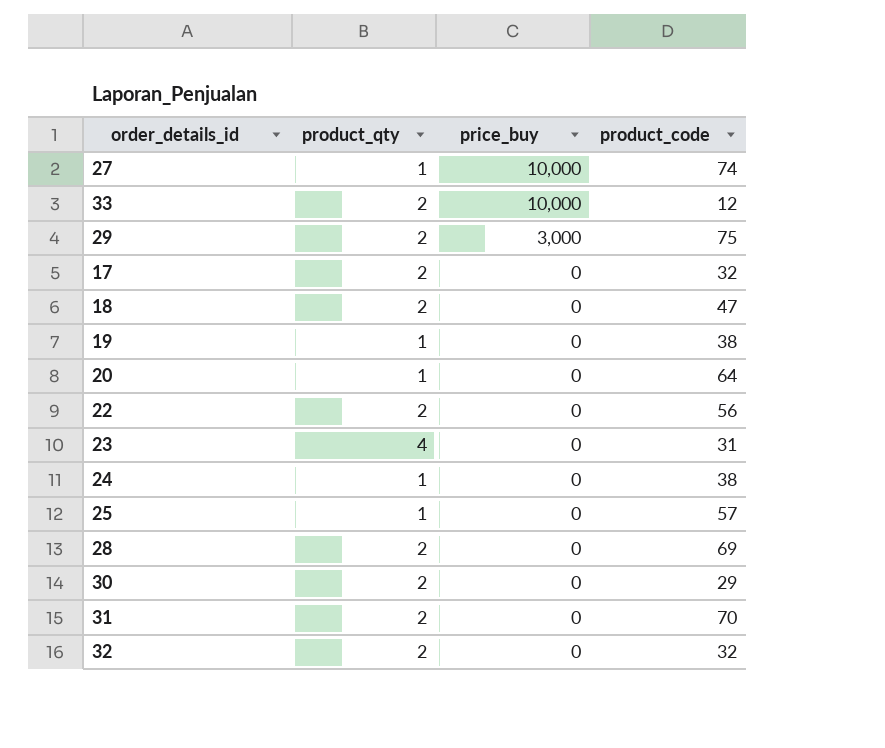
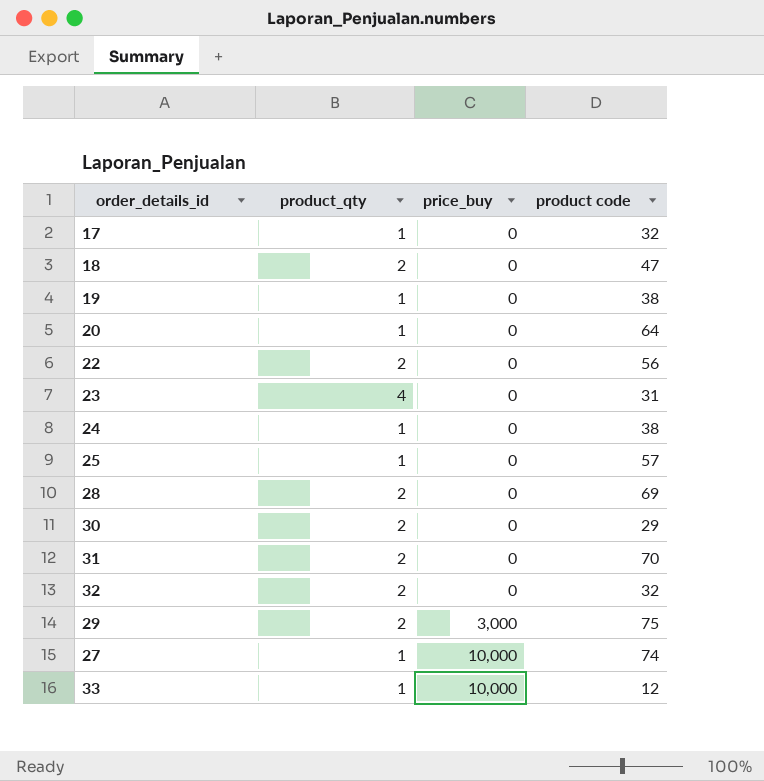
row order: price_buy descending -> price_buy ascending
column name: product_code -> product code
17 | product_qty: 2 -> 1
33 | product_qty: 2 -> 1

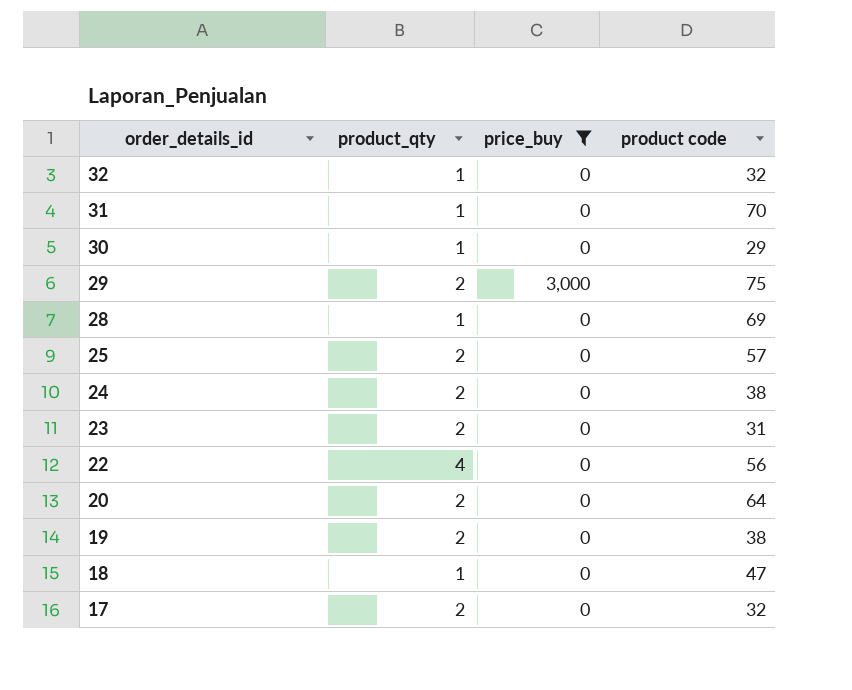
filter: none -> price_buy != 10,000
row order: price_buy ascending -> order_details_id descending
32 | product_qty: 2 -> 1
31 | product_qty: 2 -> 1
30 | product_qty: 2 -> 1
28 | product_qty: 2 -> 1
25 | product_qty: 1 -> 2
24 | product_qty: 1 -> 2
23 | product_qty: 4 -> 2
22 | product_qty: 2 -> 4
20 | product_qty: 1 -> 2
19 | product_qty: 1 -> 2
18 | product_qty: 2 -> 1
17 | product_qty: 1 -> 2

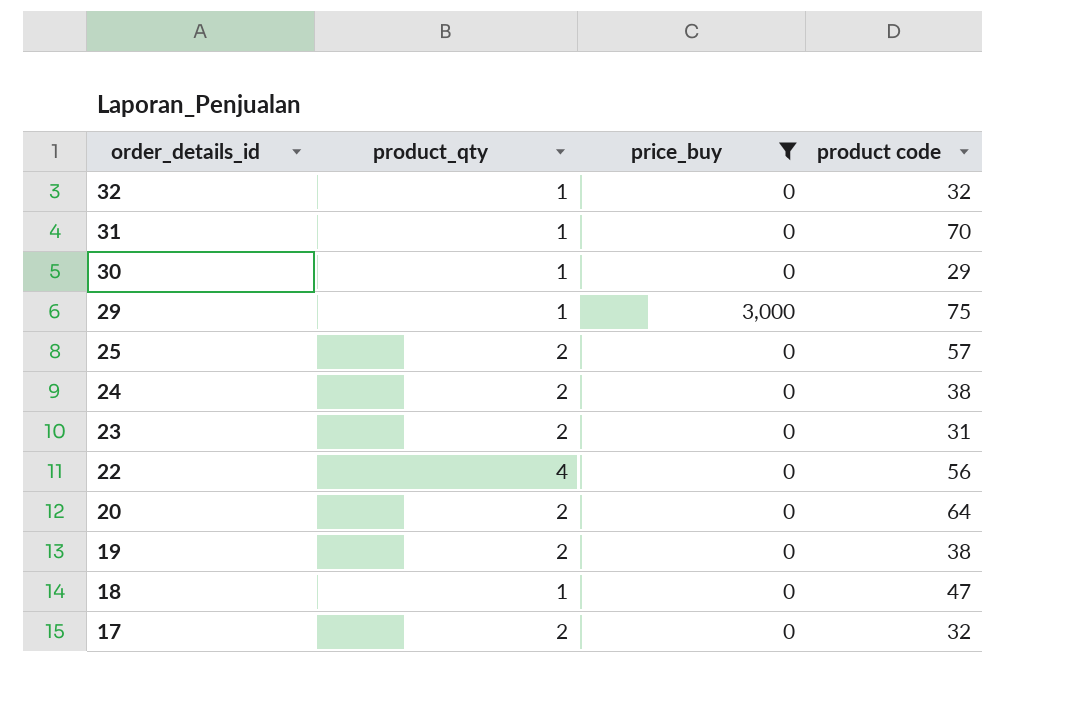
row 28: 1 | 0 | 69 -> none
29 | product_qty: 2 -> 1

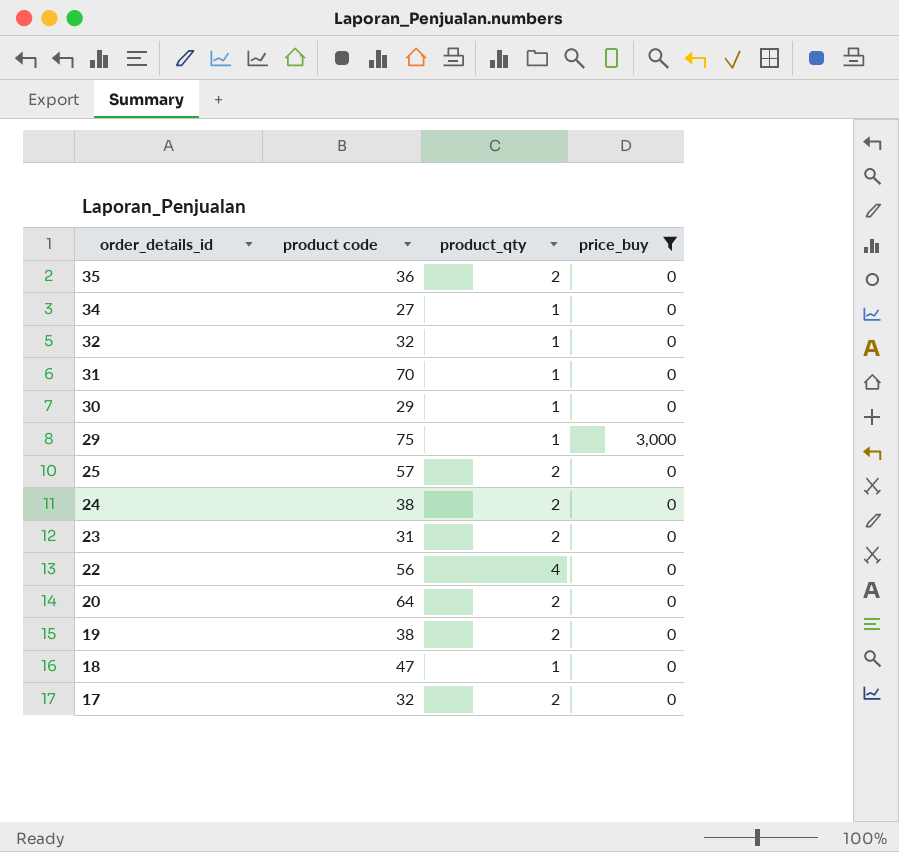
column product code | position: 4 -> 2
row 35: none -> 36 | 2 | 0
row 34: none -> 27 | 1 | 0

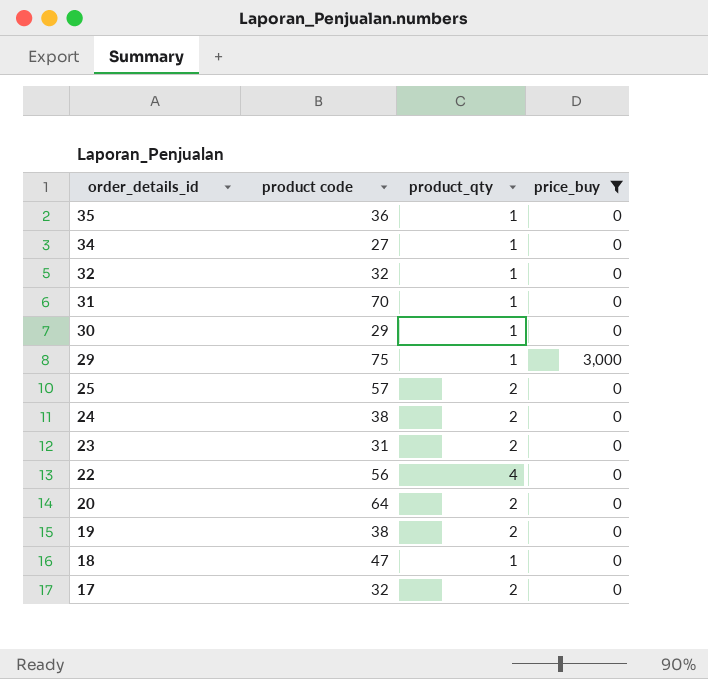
35 | product_qty: 2 -> 1

